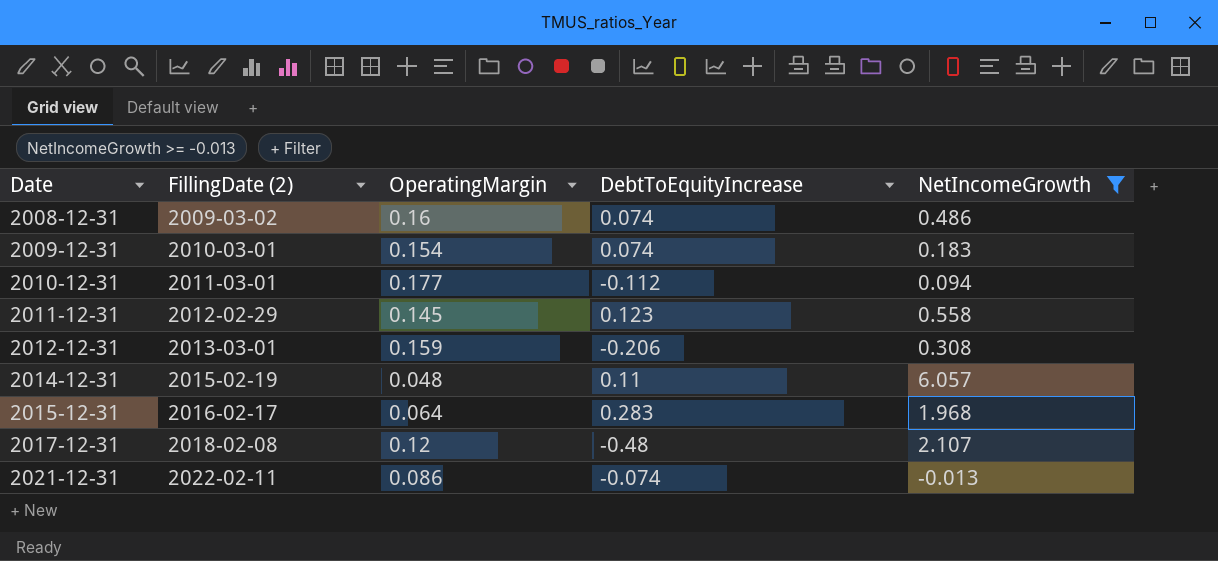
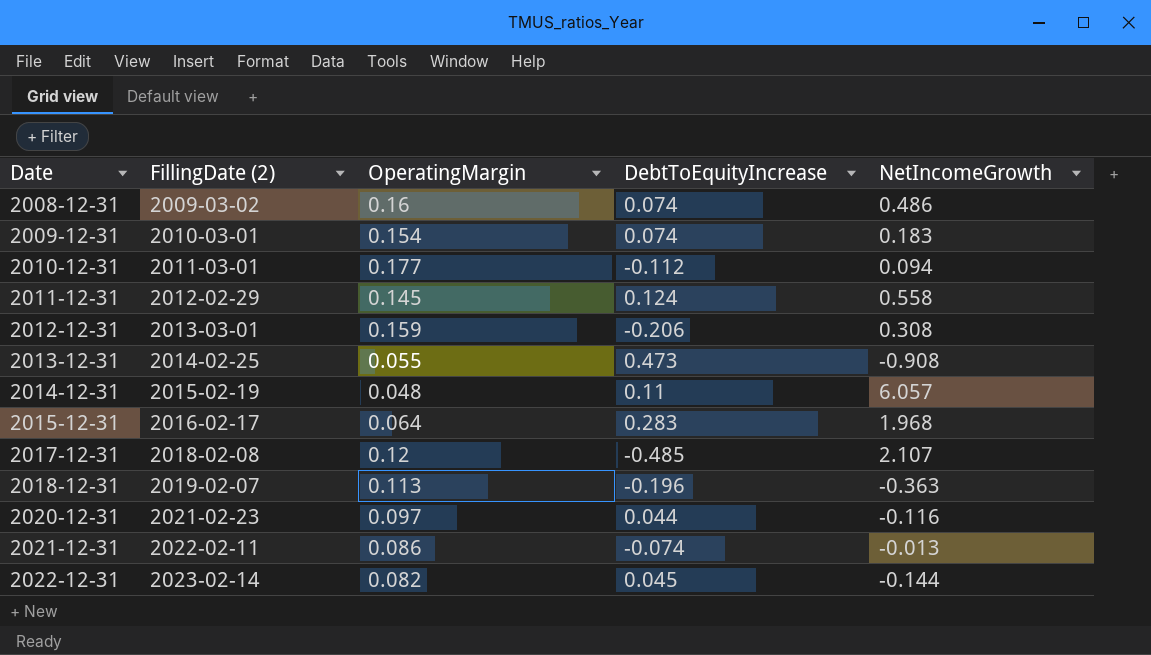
filter: NetIncomeGrowth >= -0.013 -> none
2011-12-31 | DebtToEquityIncrease: 0.123 -> 0.124
2017-12-31 | DebtToEquityIncrease: -0.48 -> -0.485

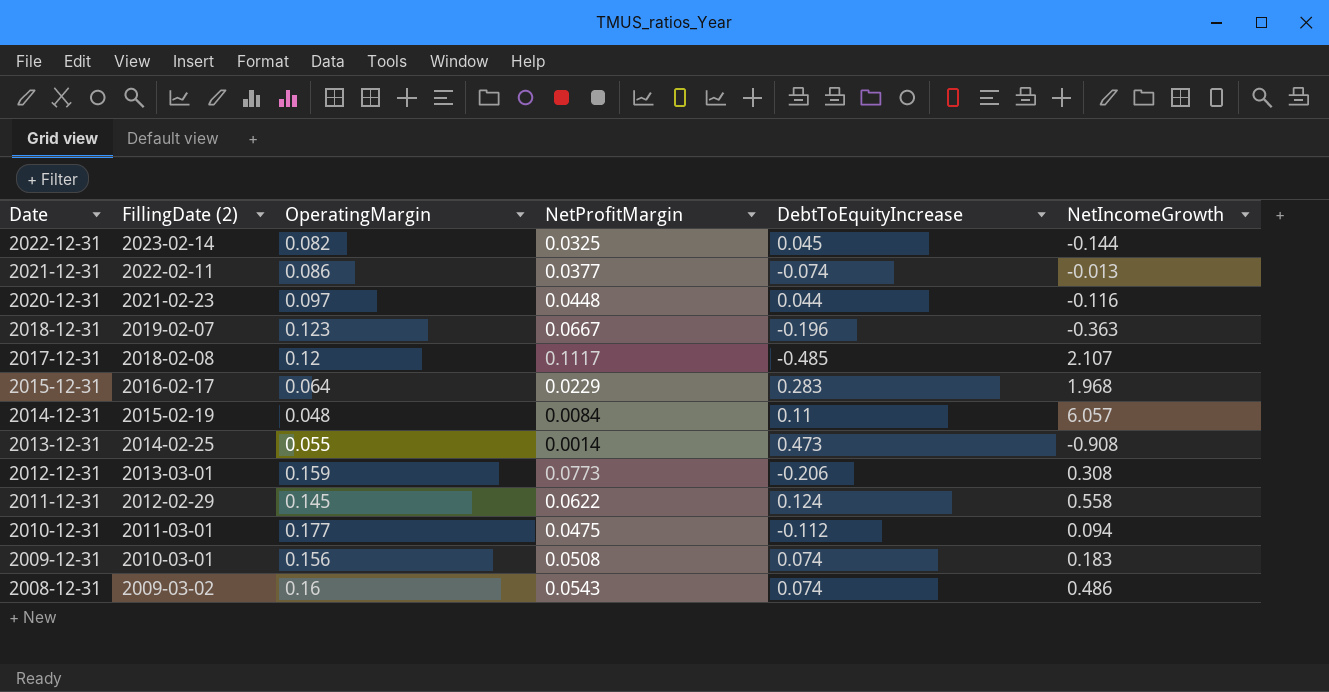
row order: Date ascending -> Date descending
column NetProfitMargin | position: none -> 4
2018-12-31 | OperatingMargin: 0.113 -> 0.123
2009-12-31 | OperatingMargin: 0.154 -> 0.156

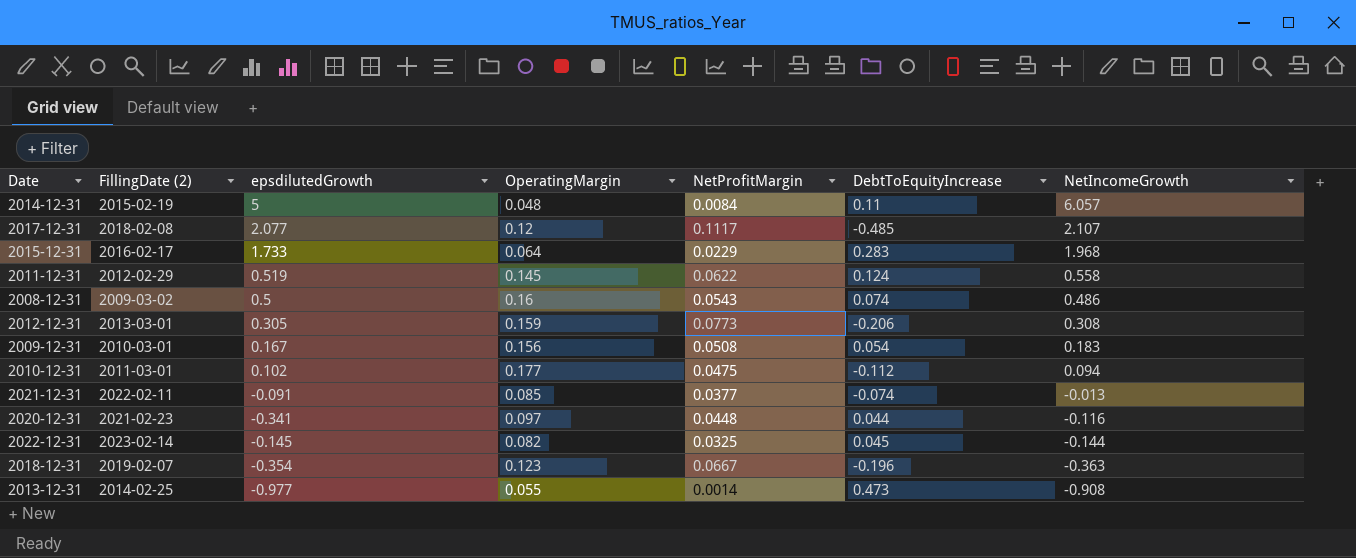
row order: Date descending -> NetIncomeGrowth descending
column epsdilutedGrowth | position: none -> 3
2009-12-31 | DebtToEquityIncrease: 0.074 -> 0.054
2021-12-31 | OperatingMargin: 0.086 -> 0.085

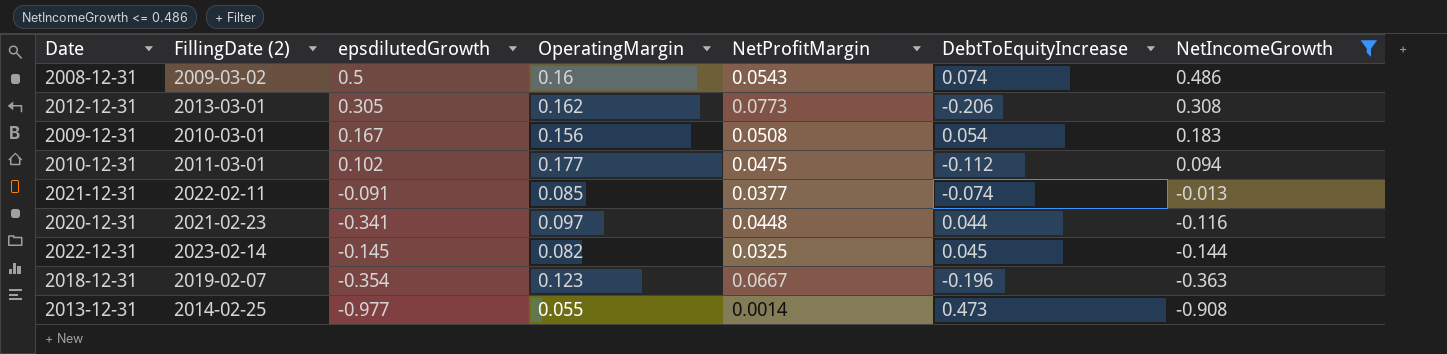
filter: none -> NetIncomeGrowth <= 0.486
2012-12-31 | OperatingMargin: 0.159 -> 0.162

